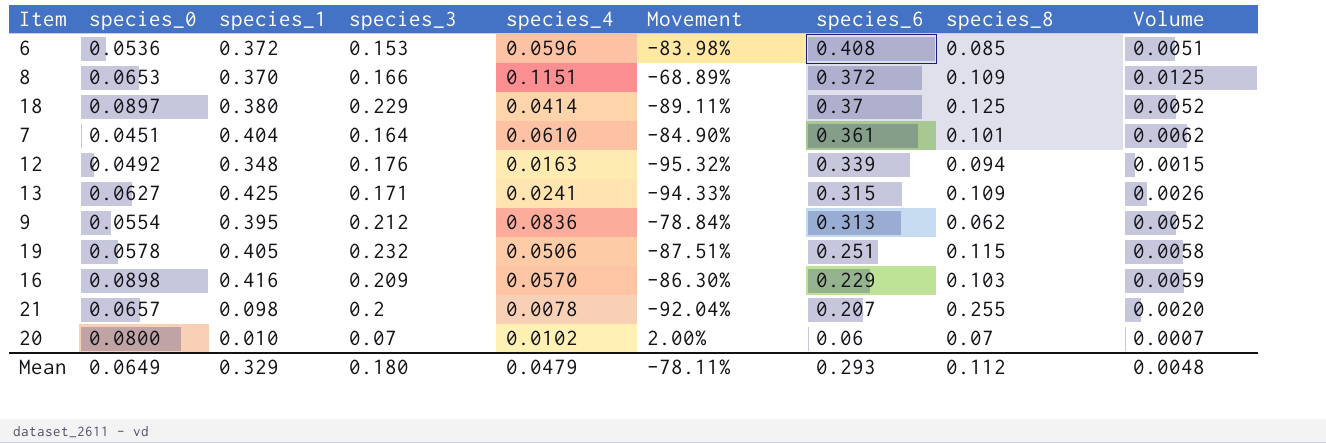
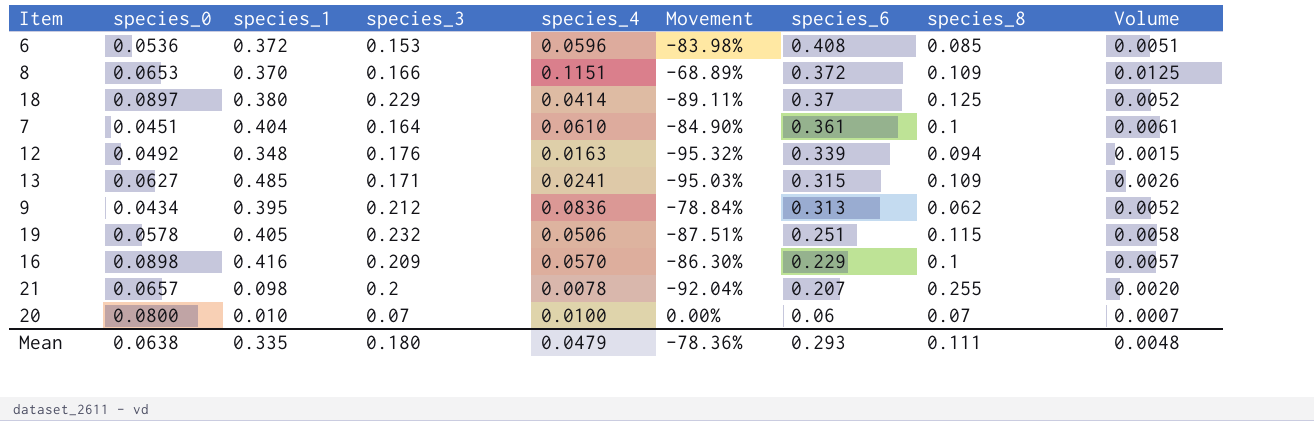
7 | species_8: 0.101 -> 0.1
7 | Volume: 0.0062 -> 0.0061
13 | species_1: 0.425 -> 0.485
13 | Movement: -94.33% -> -95.03%
9 | species_0: 0.0554 -> 0.0434
16 | species_8: 0.103 -> 0.1
16 | Volume: 0.0059 -> 0.0057
20 | species_4: 0.0102 -> 0.0100
20 | Movement: 2.00% -> 0.00%
Mean | species_0: 0.0649 -> 0.0638
Mean | species_1: 0.329 -> 0.335
Mean | Movement: -78.11% -> -78.36%
Mean | species_8: 0.112 -> 0.111

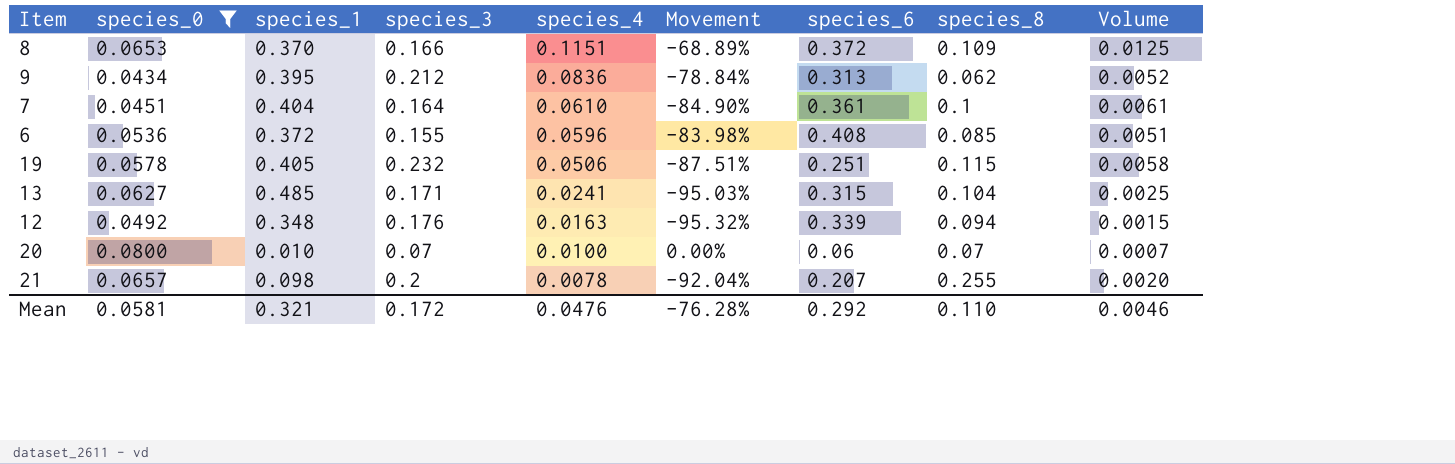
filter: none -> species_0 <= 0.0800
row order: species_6 descending -> species_4 descending
6 | species_3: 0.153 -> 0.155
13 | species_8: 0.109 -> 0.104
13 | Volume: 0.0026 -> 0.0025
Mean | species_0: 0.0638 -> 0.0581
Mean | species_1: 0.335 -> 0.321
Mean | species_3: 0.180 -> 0.172
Mean | species_4: 0.0479 -> 0.0476
Mean | Movement: -78.36% -> -76.28%
Mean | species_6: 0.293 -> 0.292
Mean | species_8: 0.111 -> 0.110
Mean | Volume: 0.0048 -> 0.0046

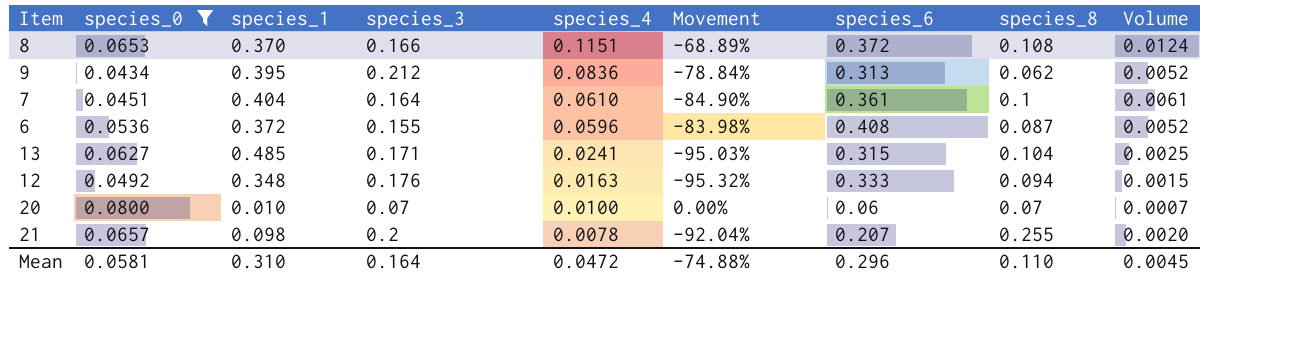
row 19: 0.0578 | 0.405 | 0.232 | 0.0506 | -87.51% | 0.251 | 0.115 | 0.0058 -> none
8 | species_8: 0.109 -> 0.108
8 | Volume: 0.0125 -> 0.0124
6 | species_8: 0.085 -> 0.087
6 | Volume: 0.0051 -> 0.0052
12 | species_6: 0.339 -> 0.333
Mean | species_1: 0.321 -> 0.310
Mean | species_3: 0.172 -> 0.164
Mean | species_4: 0.0476 -> 0.0472
Mean | Movement: -76.28% -> -74.88%
Mean | species_6: 0.292 -> 0.296
Mean | Volume: 0.0046 -> 0.0045

